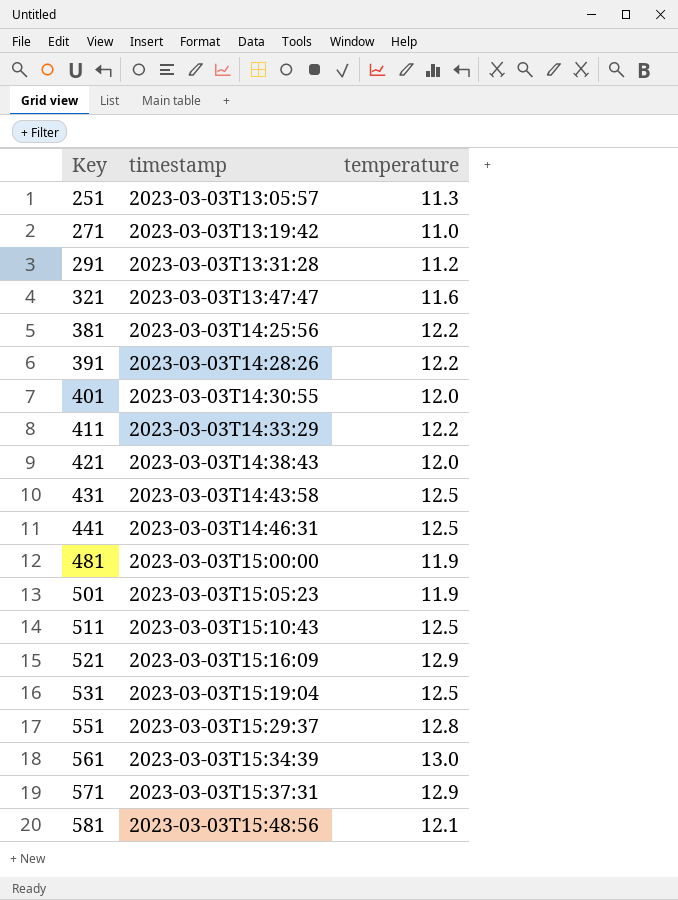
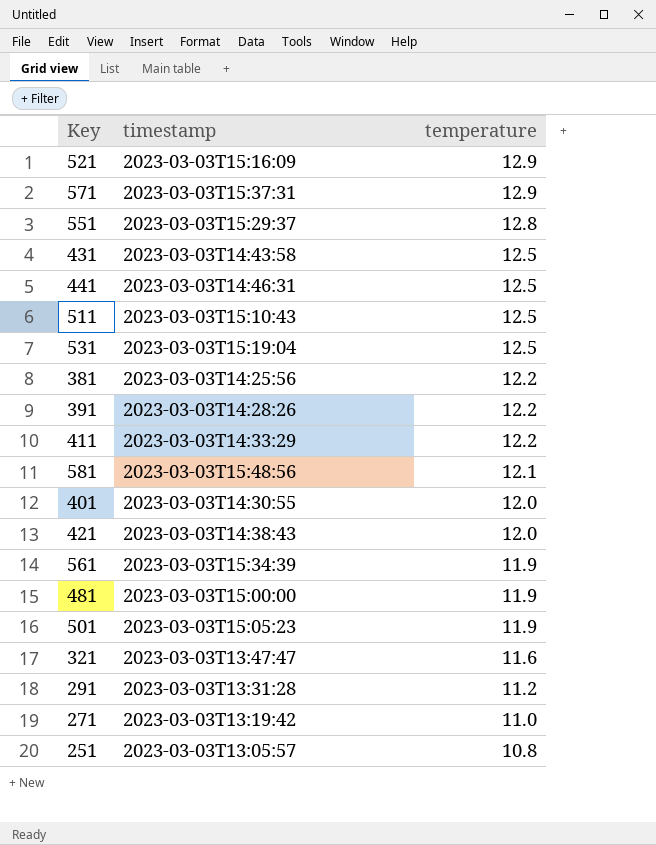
row order: Key ascending -> temperature descending
561 | temperature: 13.0 -> 11.9
251 | temperature: 11.3 -> 10.8

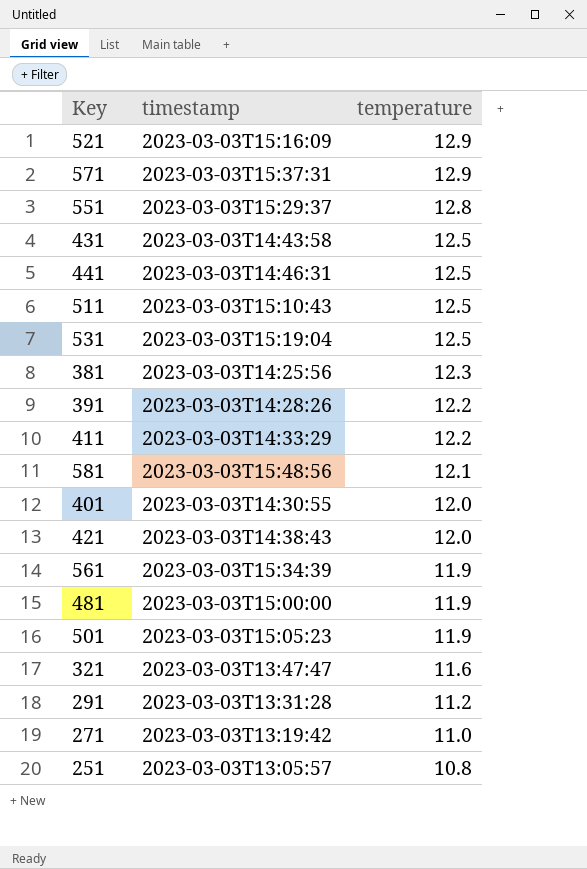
381 | temperature: 12.2 -> 12.3

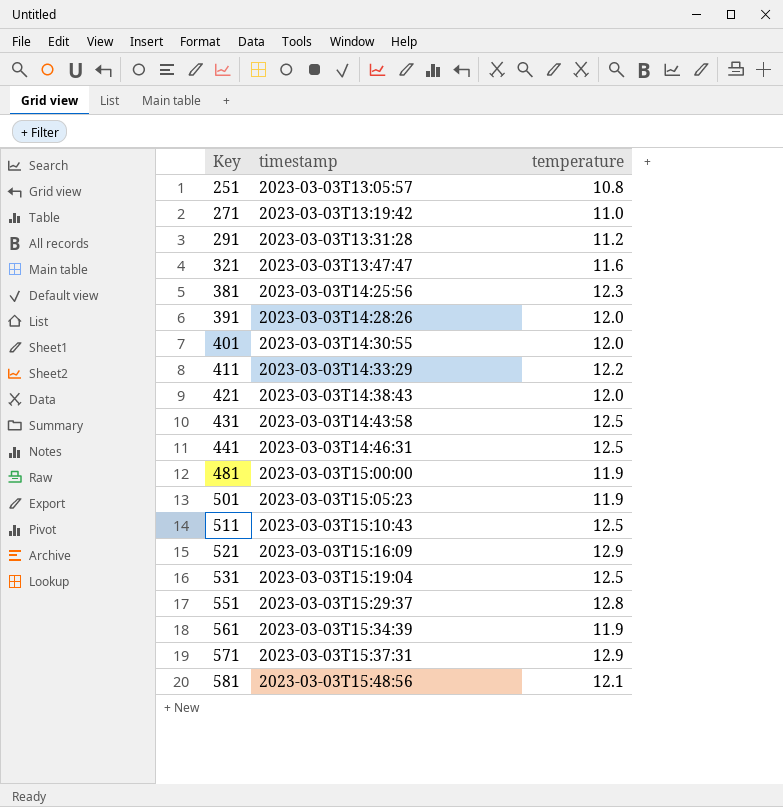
row order: temperature descending -> Key ascending
391 | temperature: 12.2 -> 12.0

